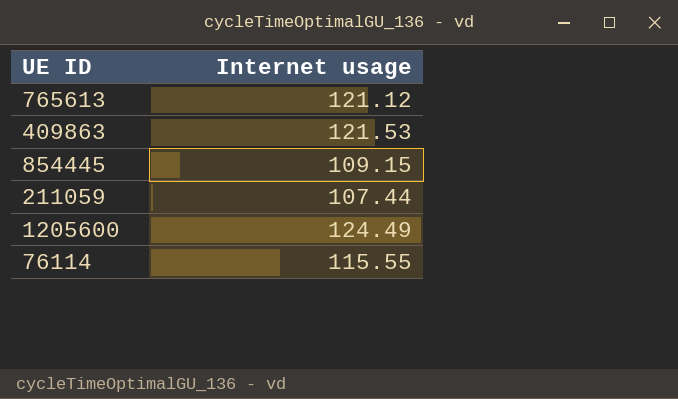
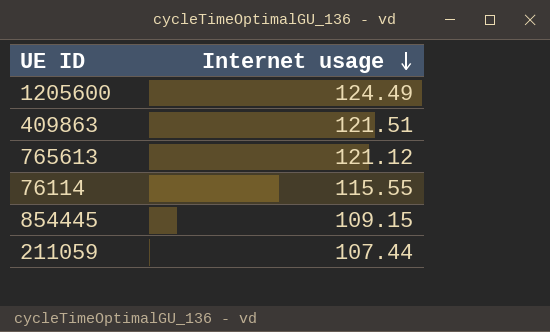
row order: none -> Internet usage descending
409863 | Internet usage: 121.53 -> 121.51

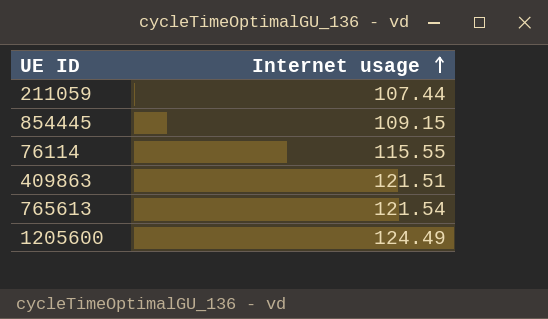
row order: Internet usage descending -> Internet usage ascending
765613 | Internet usage: 121.12 -> 121.54

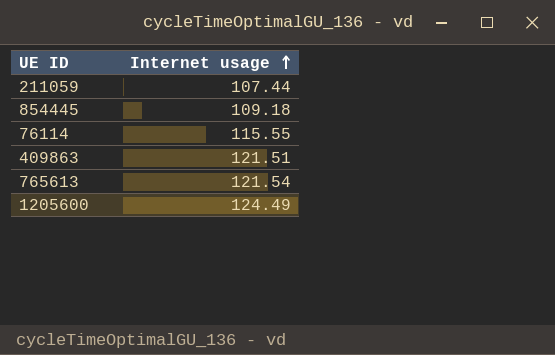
854445 | Internet usage: 109.15 -> 109.18

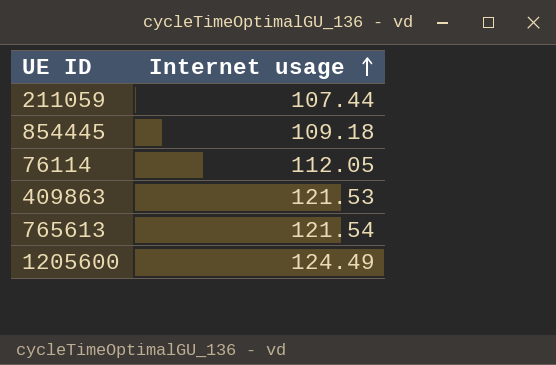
76114 | Internet usage: 115.55 -> 112.05
409863 | Internet usage: 121.51 -> 121.53

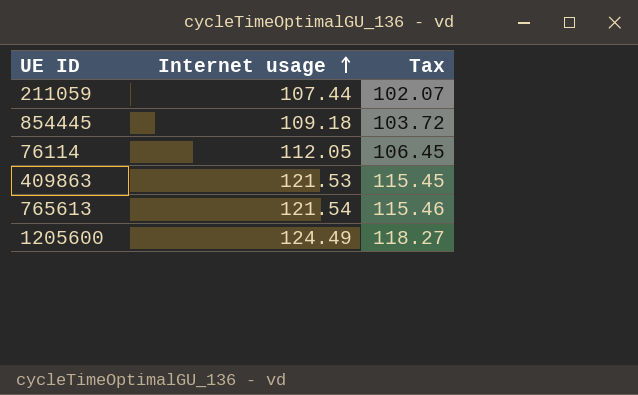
column Tax | formula: none -> [Internet usage] * 0.95

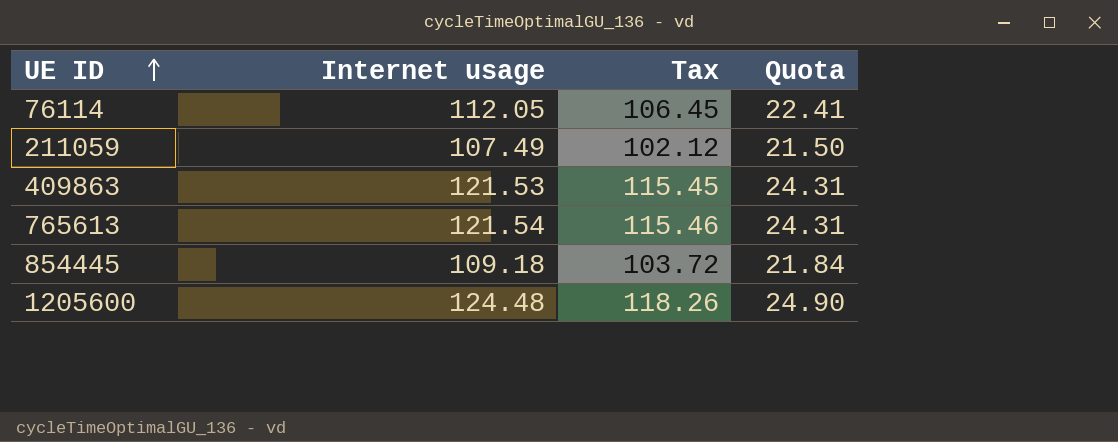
row order: Internet usage ascending -> UE ID ascending
column Quota | formula: none -> [Internet usage] * 0.2
211059 | Internet usage: 107.44 -> 107.49
211059 | Tax: 102.07 -> 102.12
1205600 | Internet usage: 124.49 -> 124.48
1205600 | Tax: 118.27 -> 118.26

